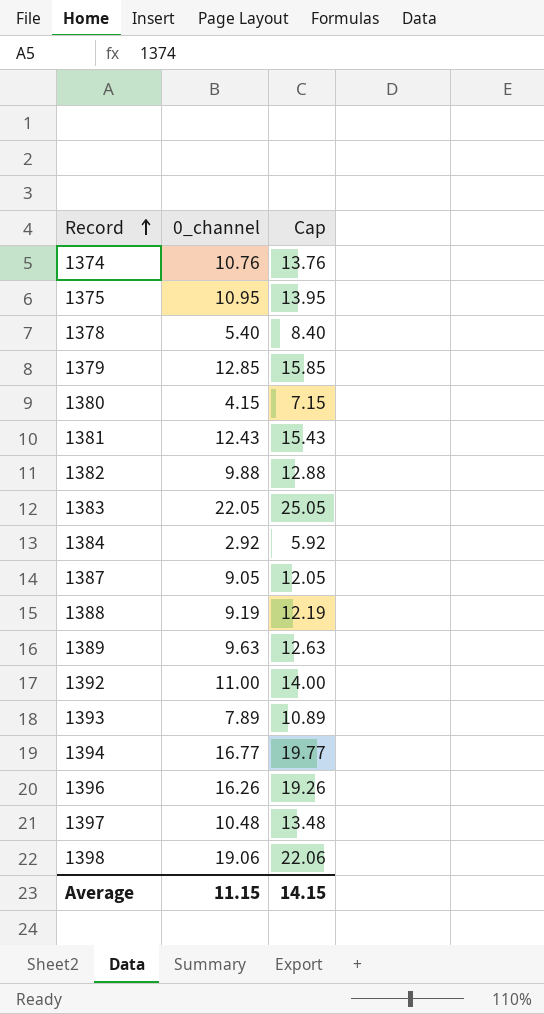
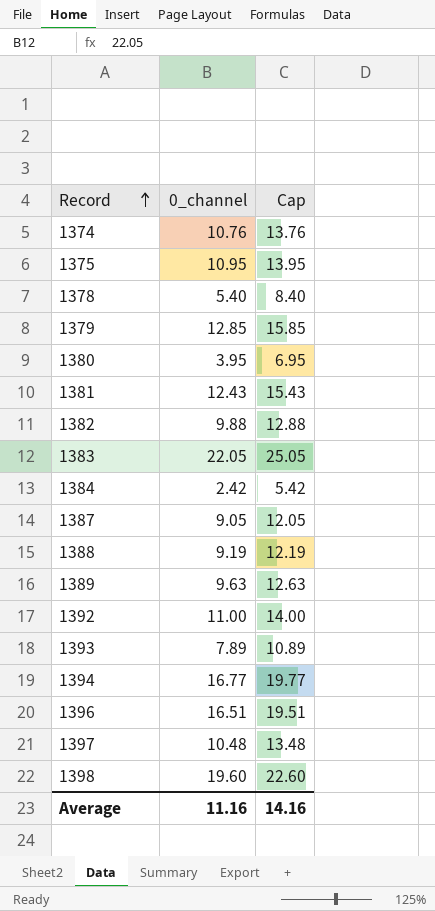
1380 | 0_channel: 4.15 -> 3.95
1380 | Cap: 7.15 -> 6.95
1384 | 0_channel: 2.92 -> 2.42
1384 | Cap: 5.92 -> 5.42
1396 | 0_channel: 16.26 -> 16.51
1396 | Cap: 19.26 -> 19.51
1398 | 0_channel: 19.06 -> 19.60
1398 | Cap: 22.06 -> 22.60
Average | 0_channel: 11.15 -> 11.16
Average | Cap: 14.15 -> 14.16

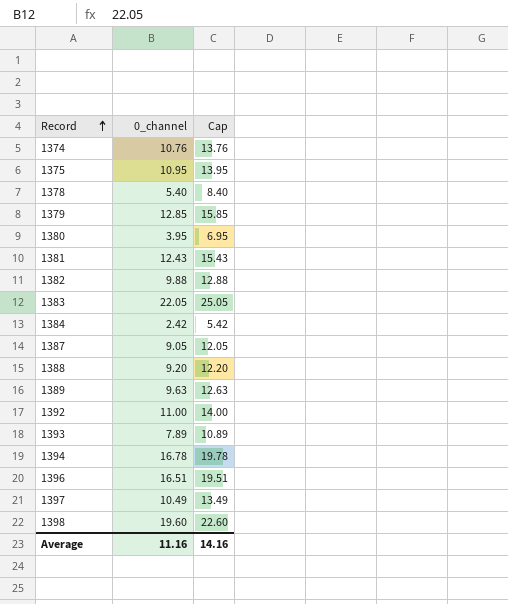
1388 | 0_channel: 9.19 -> 9.20
1388 | Cap: 12.19 -> 12.20
1394 | 0_channel: 16.77 -> 16.78
1394 | Cap: 19.77 -> 19.78
1397 | 0_channel: 10.48 -> 10.49
1397 | Cap: 13.48 -> 13.49

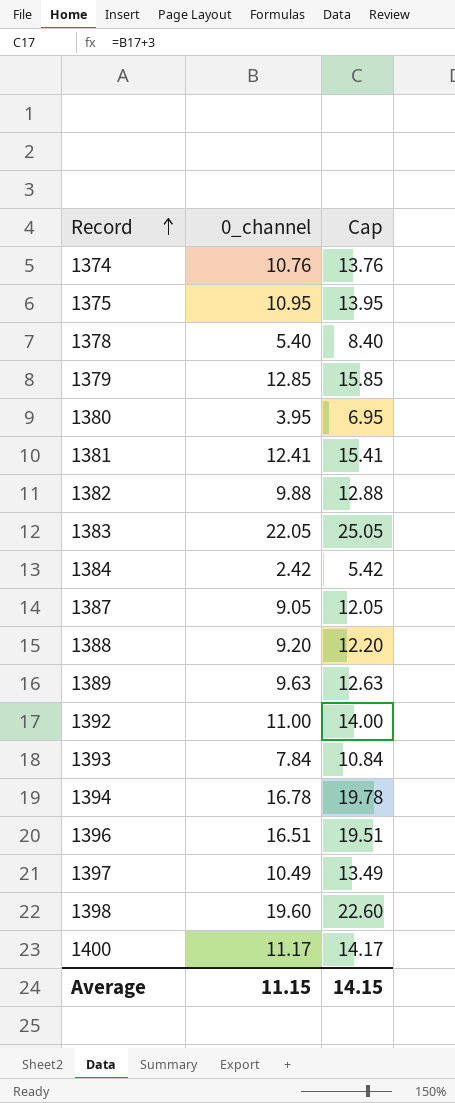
1381 | 0_channel: 12.43 -> 12.41
1381 | Cap: 15.43 -> 15.41
1393 | 0_channel: 7.89 -> 7.84
1393 | Cap: 10.89 -> 10.84
row 1400: none -> 11.17 | 14.17
Average | 0_channel: 11.16 -> 11.15
Average | Cap: 14.16 -> 14.15

